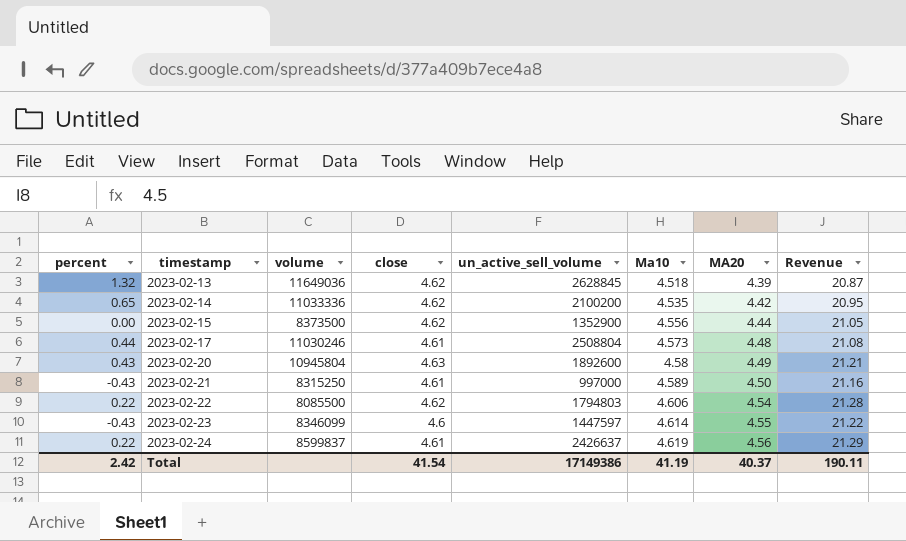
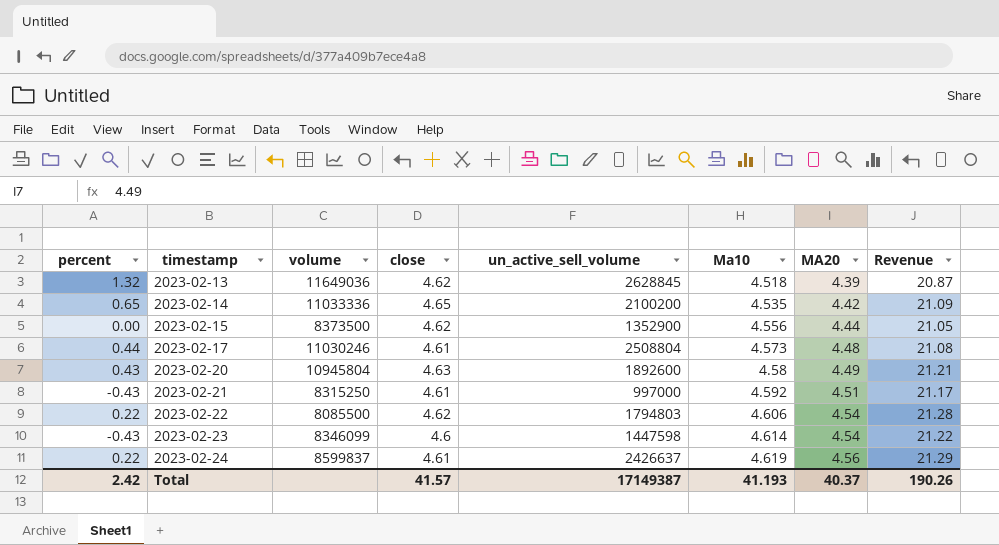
2023-02-14 | close: 4.62 -> 4.65
2023-02-14 | Revenue: 20.95 -> 21.09
2023-02-21 | Ma10: 4.589 -> 4.592
2023-02-21 | MA20: 4.50 -> 4.51
2023-02-21 | Revenue: 21.16 -> 21.17
2023-02-23 | un_active_sell_volume: 1447597 -> 1447598
2023-02-23 | MA20: 4.55 -> 4.54
Total | close: 41.54 -> 41.57
Total | un_active_sell_volume: 17149386 -> 17149387
Total | Ma10: 41.19 -> 41.193
Total | Revenue: 190.11 -> 190.26

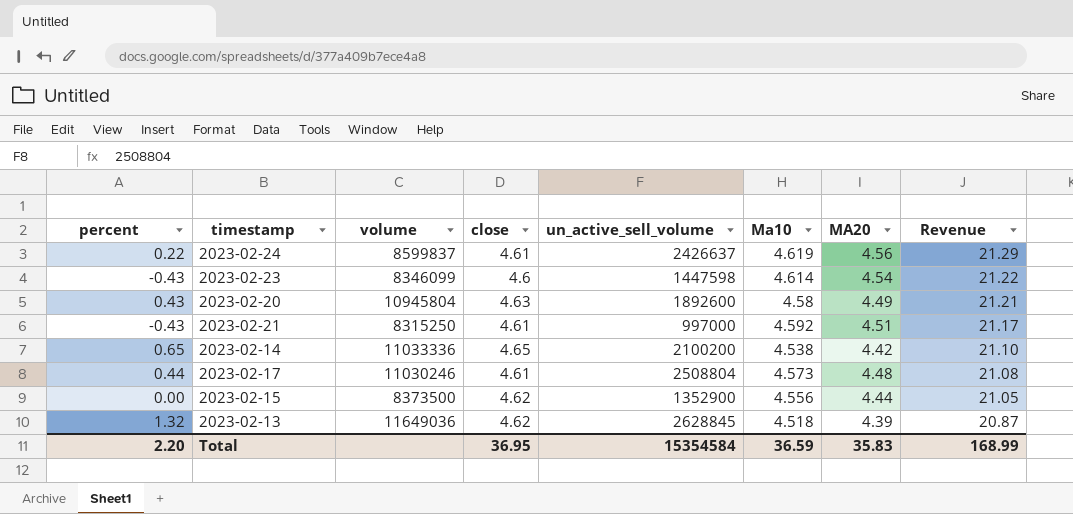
row order: timestamp ascending -> Revenue descending
row 2023-02-22: 0.22 | 8085500 | 4.62 | 1794803 | 4.606 | 4.54 | 21.28 -> none
2023-02-14 | Ma10: 4.535 -> 4.538
2023-02-14 | Revenue: 21.09 -> 21.10
Total | percent: 2.42 -> 2.20
Total | close: 41.57 -> 36.95
Total | un_active_sell_volume: 17149387 -> 15354584
Total | Ma10: 41.193 -> 36.59
Total | MA20: 40.37 -> 35.83
Total | Revenue: 190.26 -> 168.99

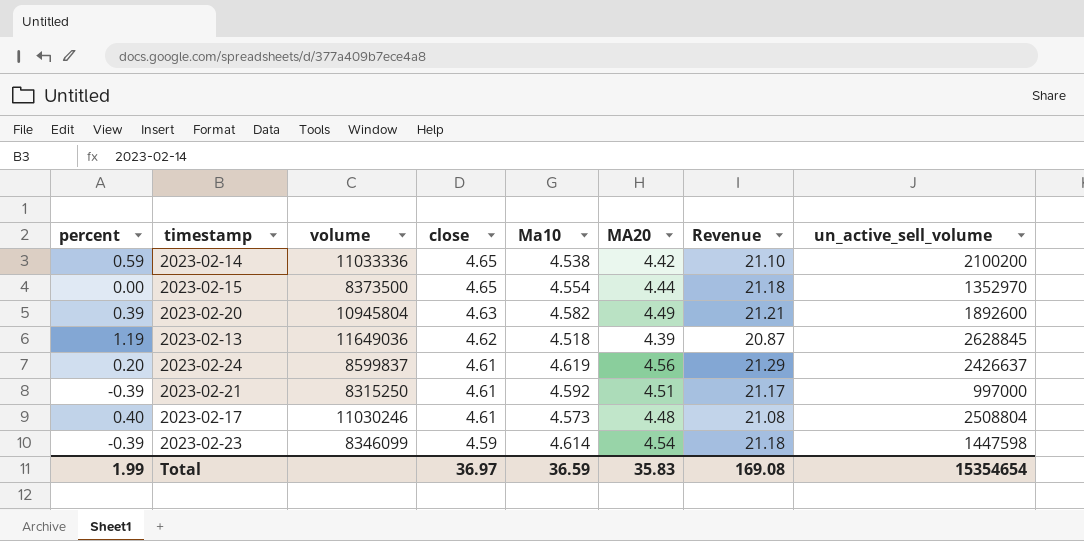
row order: Revenue descending -> close descending
column un_active_sell_volume | position: 5 -> 8
2023-02-14 | percent: 0.65 -> 0.59
2023-02-15 | close: 4.62 -> 4.65
2023-02-15 | Ma10: 4.556 -> 4.554
2023-02-15 | Revenue: 21.05 -> 21.18
2023-02-15 | un_active_sell_volume: 1352900 -> 1352970
2023-02-20 | percent: 0.43 -> 0.39
2023-02-20 | Ma10: 4.58 -> 4.582
2023-02-13 | percent: 1.32 -> 1.19
2023-02-24 | percent: 0.22 -> 0.20
2023-02-21 | percent: -0.43 -> -0.39
2023-02-17 | percent: 0.44 -> 0.40
2023-02-23 | percent: -0.43 -> -0.39
2023-02-23 | close: 4.6 -> 4.59
2023-02-23 | Revenue: 21.22 -> 21.18
Total | percent: 2.20 -> 1.99
Total | close: 36.95 -> 36.97
Total | Revenue: 168.99 -> 169.08
Total | un_active_sell_volume: 15354584 -> 15354654

